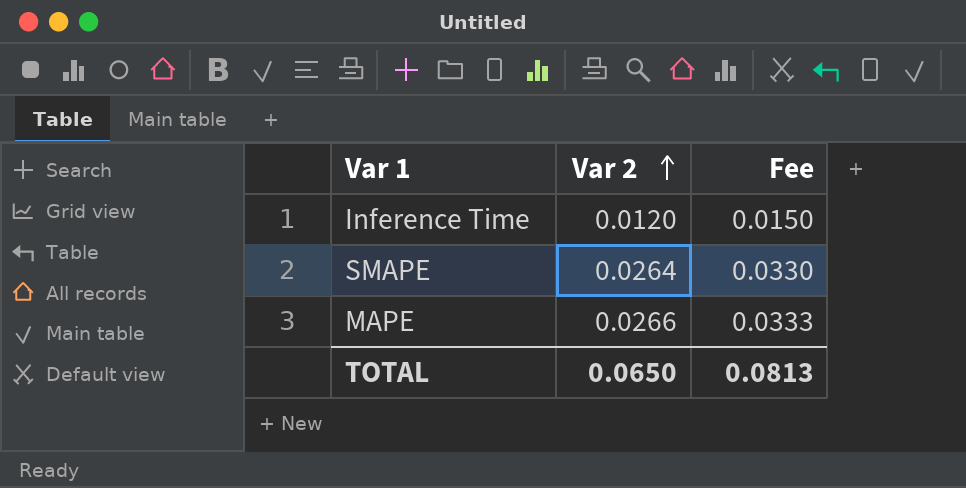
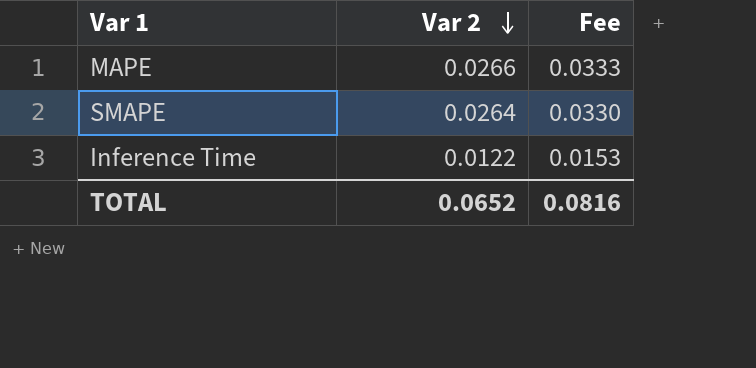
row order: Var 2 ascending -> Var 2 descending
Inference Time | Var 2: 0.0120 -> 0.0122
Inference Time | Fee: 0.0150 -> 0.0153
TOTAL | Var 2: 0.0650 -> 0.0652
TOTAL | Fee: 0.0813 -> 0.0816

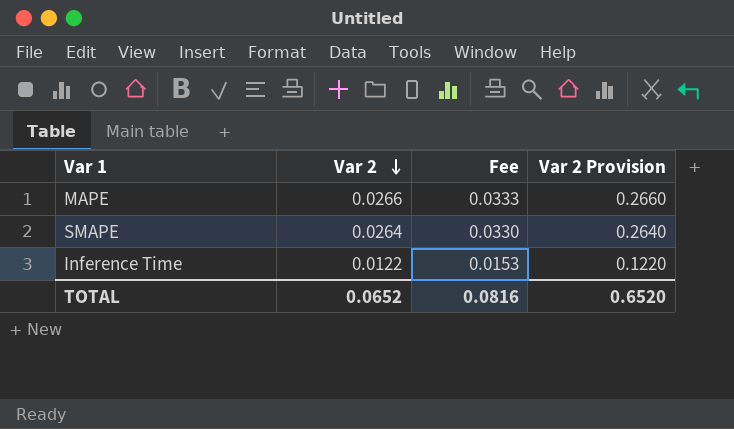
column Var 2 Provision | formula: none -> [Var 2] * 10

